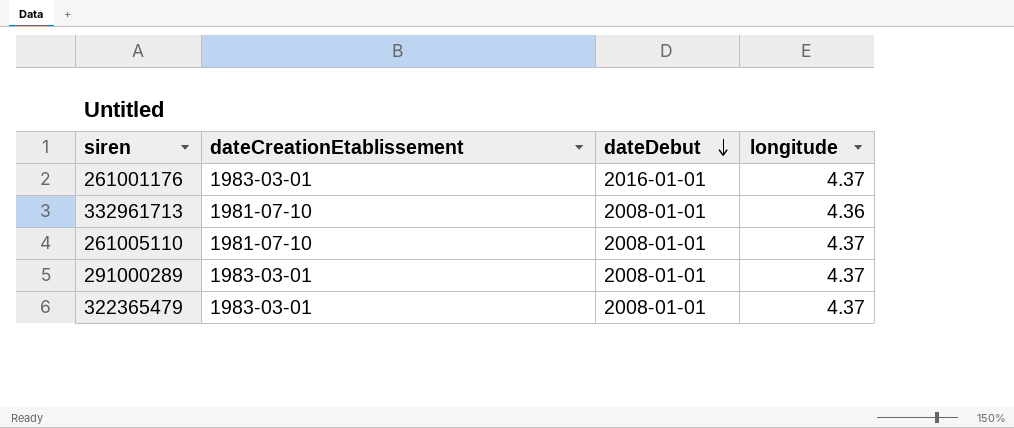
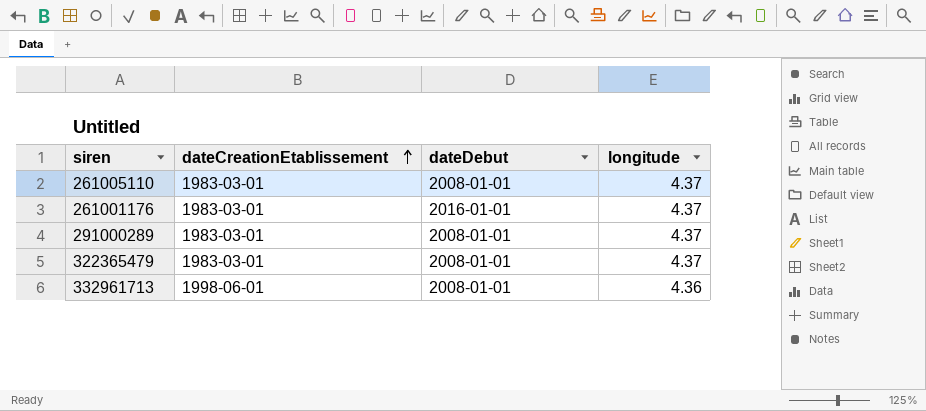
row order: dateDebut descending -> dateCreationEtablissement ascending
261005110 | dateCreationEtablissement: 1981-07-10 -> 1983-03-01
332961713 | dateCreationEtablissement: 1981-07-10 -> 1998-06-01

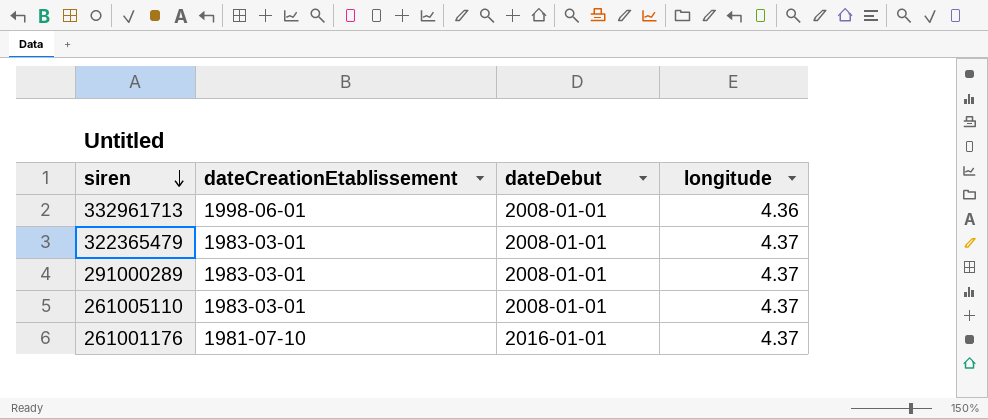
row order: dateCreationEtablissement ascending -> siren descending
261001176 | dateCreationEtablissement: 1983-03-01 -> 1981-07-10

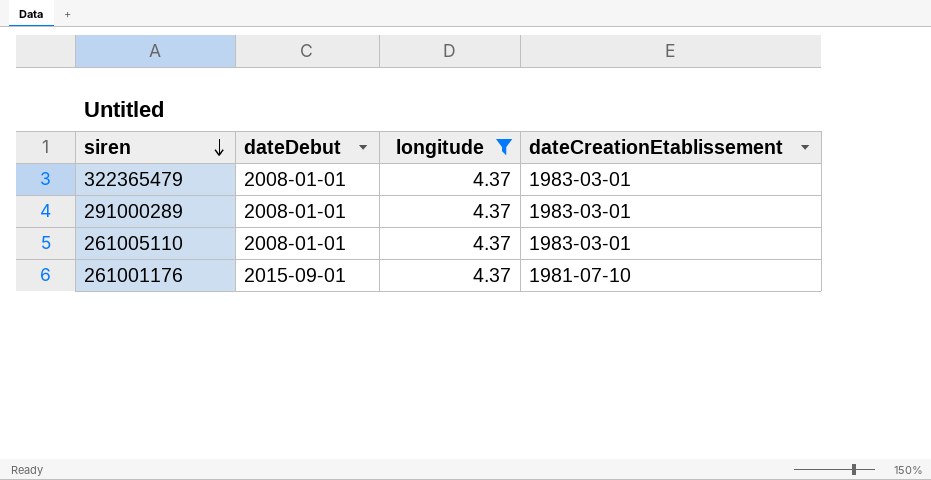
filter: none -> longitude = 4.37
column dateCreationEtablissement | position: 2 -> 4
261001176 | dateDebut: 2016-01-01 -> 2015-09-01

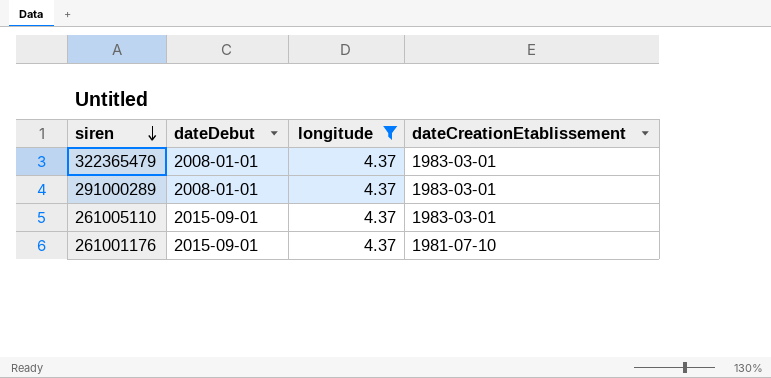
261005110 | dateDebut: 2008-01-01 -> 2015-09-01

